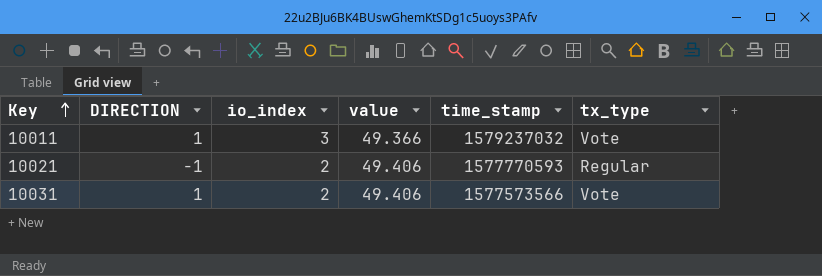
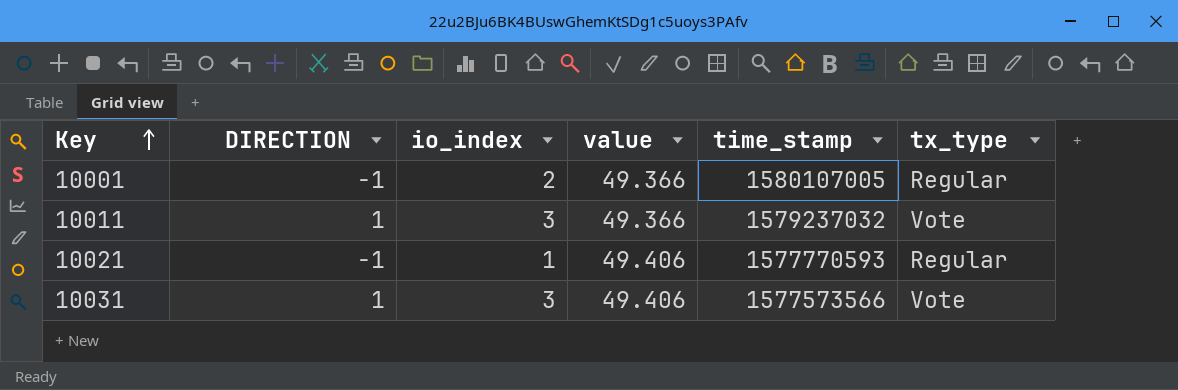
row 10001: none -> -1 | 2 | 49.366 | 1580107005 | Regular
10021 | io_index: 2 -> 1
10031 | io_index: 2 -> 3

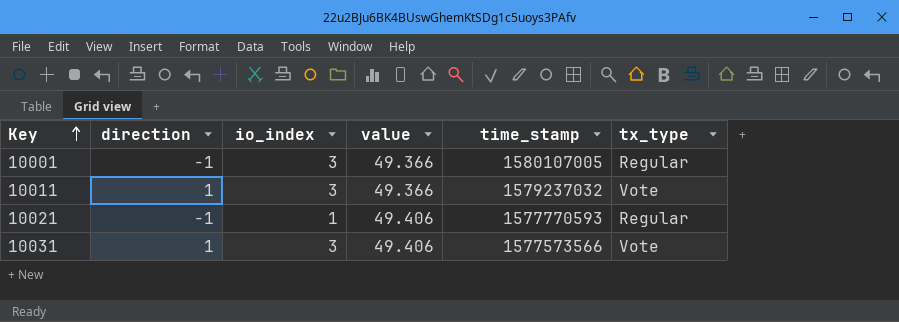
column name: DIRECTION -> direction
10001 | io_index: 2 -> 3

